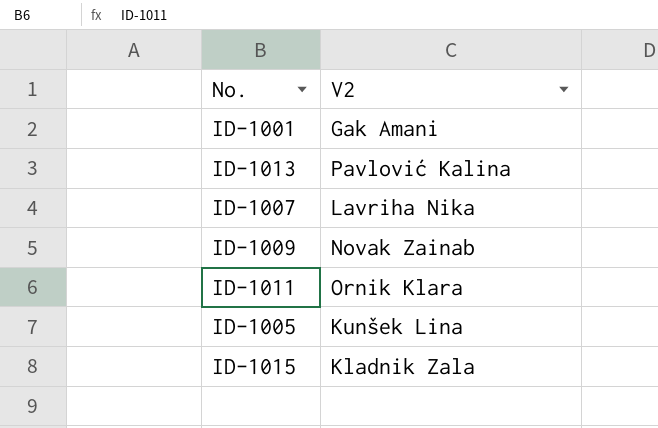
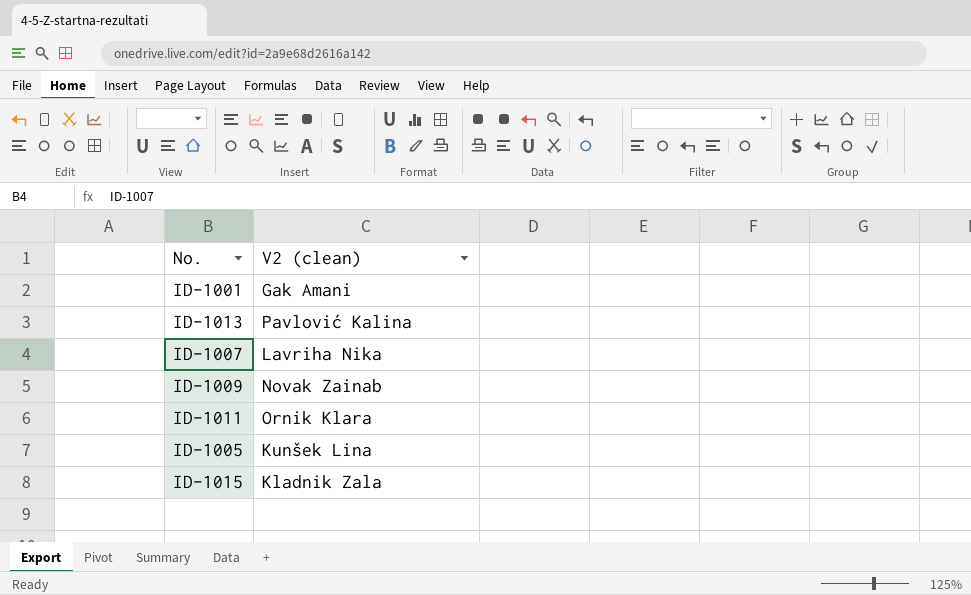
column name: V2 -> V2 (clean)

